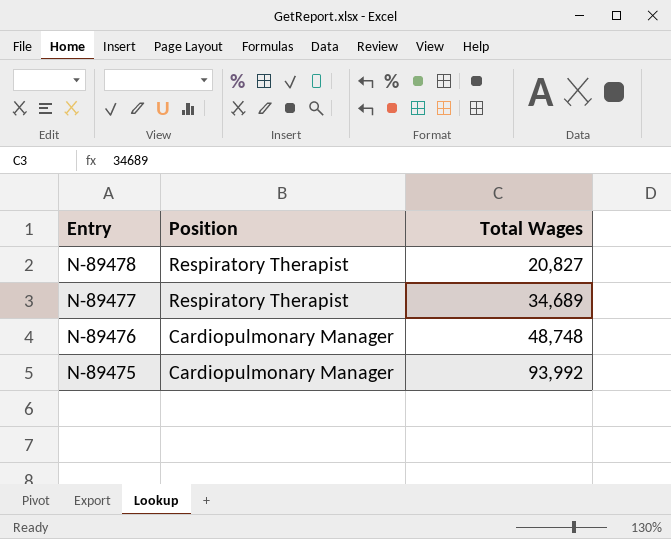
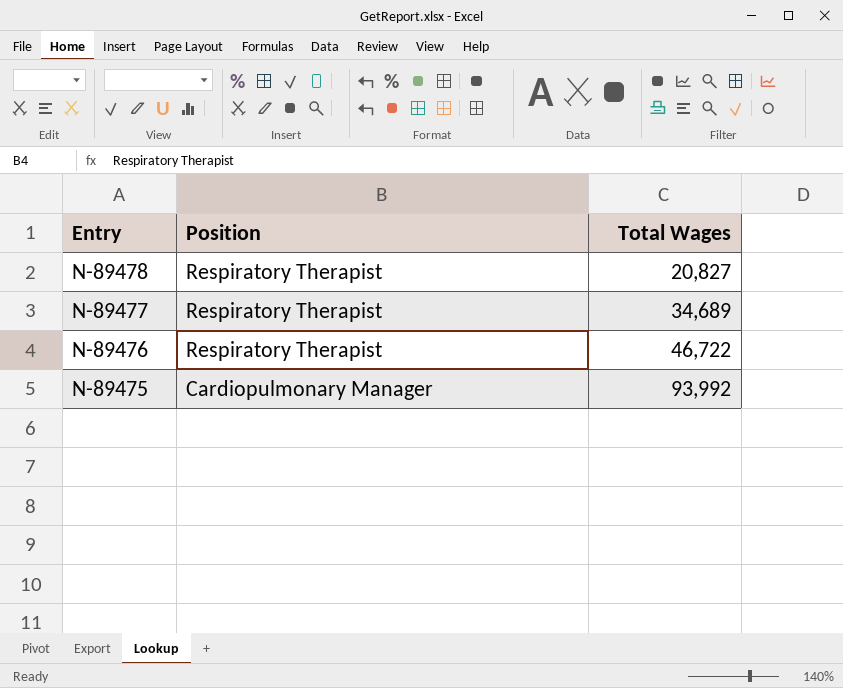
N-89476 | Position: Cardiopulmonary Manager -> Respiratory Therapist
N-89476 | Total Wages: 48,748 -> 46,722

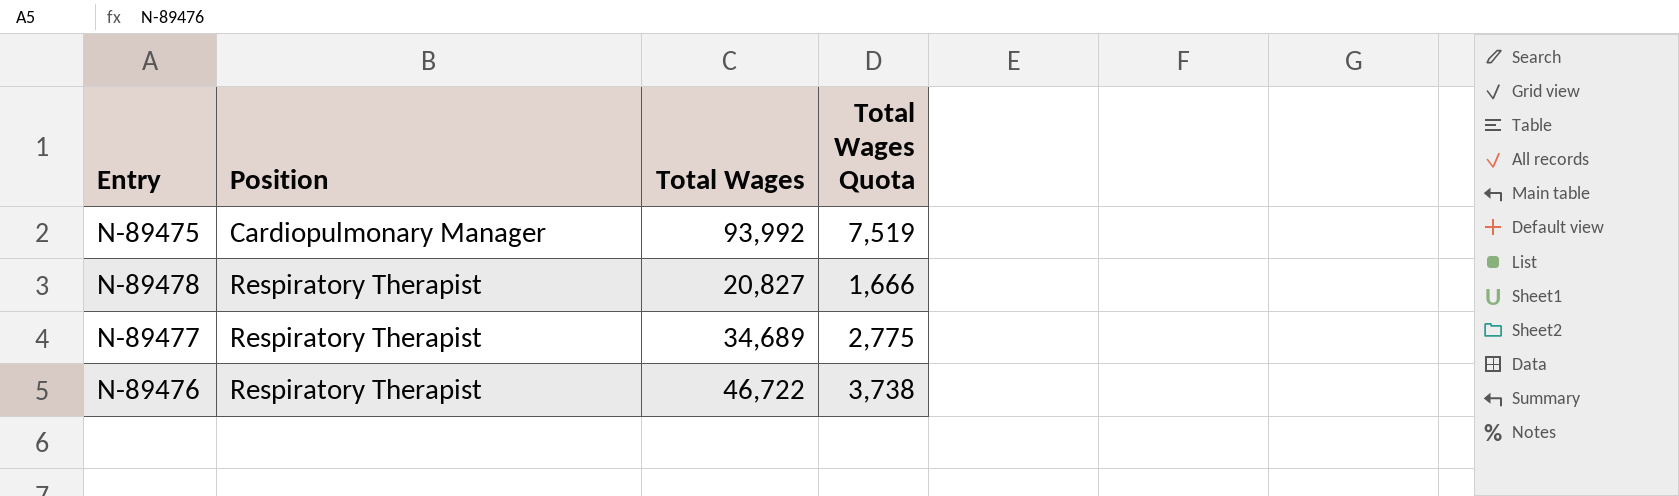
row order: Entry descending -> Position ascending
column Total Wages Quota | formula: none -> [Total Wages] * 0.08

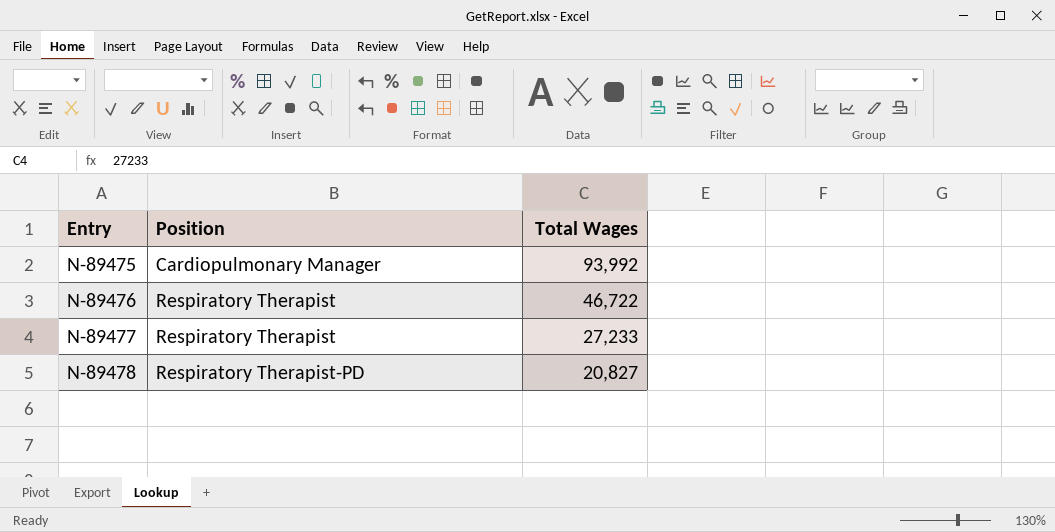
row order: Position ascending -> Entry ascending
column Total Wages Quota | formula: [Total Wages] * 0.08 -> none
N-89477 | Total Wages: 34,689 -> 27,233
N-89478 | Position: Respiratory Therapist -> Respiratory Therapist-PD

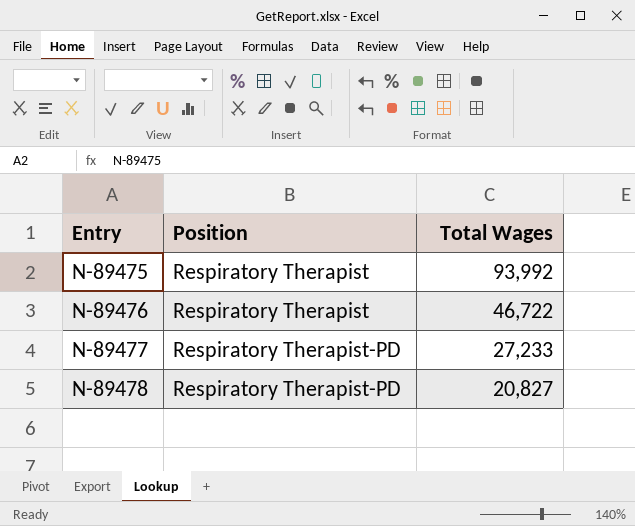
N-89475 | Position: Cardiopulmonary Manager -> Respiratory Therapist
N-89477 | Position: Respiratory Therapist -> Respiratory Therapist-PD

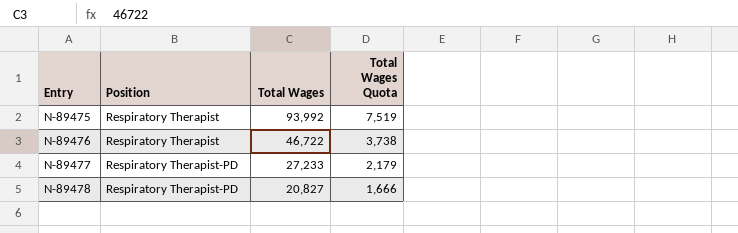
column Total Wages Quota | formula: none -> [Total Wages] * 0.08

